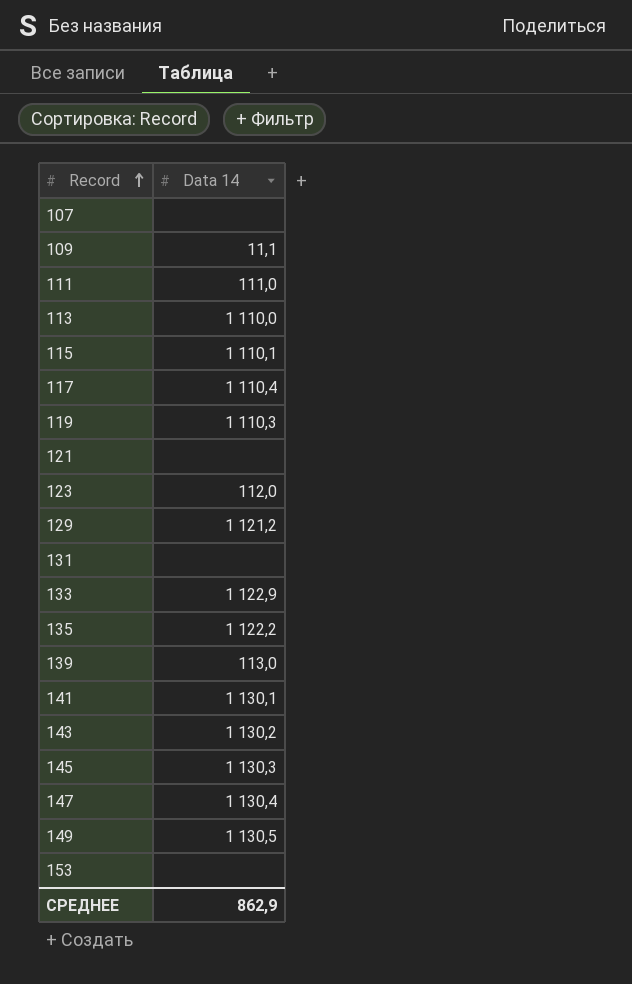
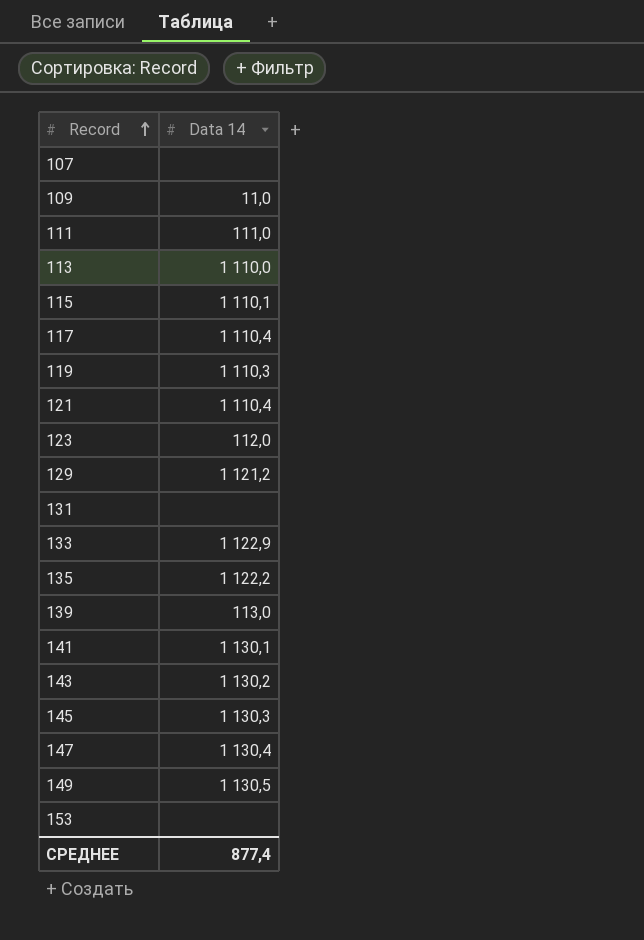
109 | Data 14: 11,1 -> 11,0
121 | Data 14: none -> 1 110,4
СРЕДНЕЕ | Data 14: 862,9 -> 877,4

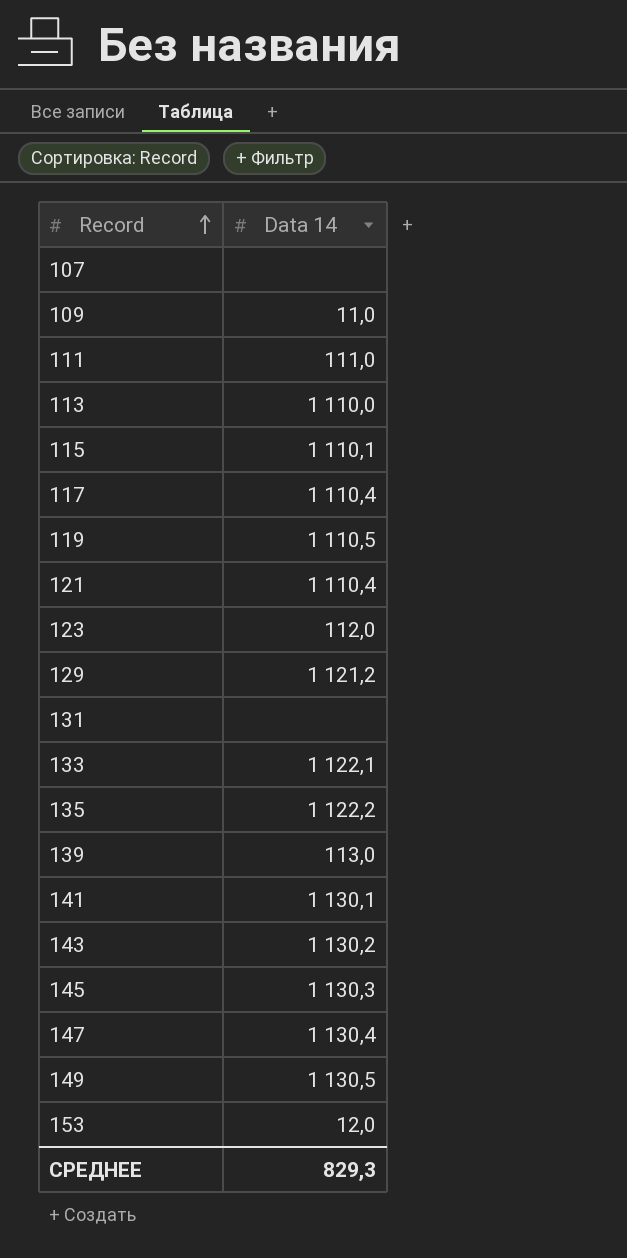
119 | Data 14: 1 110,3 -> 1 110,5
133 | Data 14: 1 122,9 -> 1 122,1
153 | Data 14: none -> 12,0
СРЕДНЕЕ | Data 14: 877,4 -> 829,3

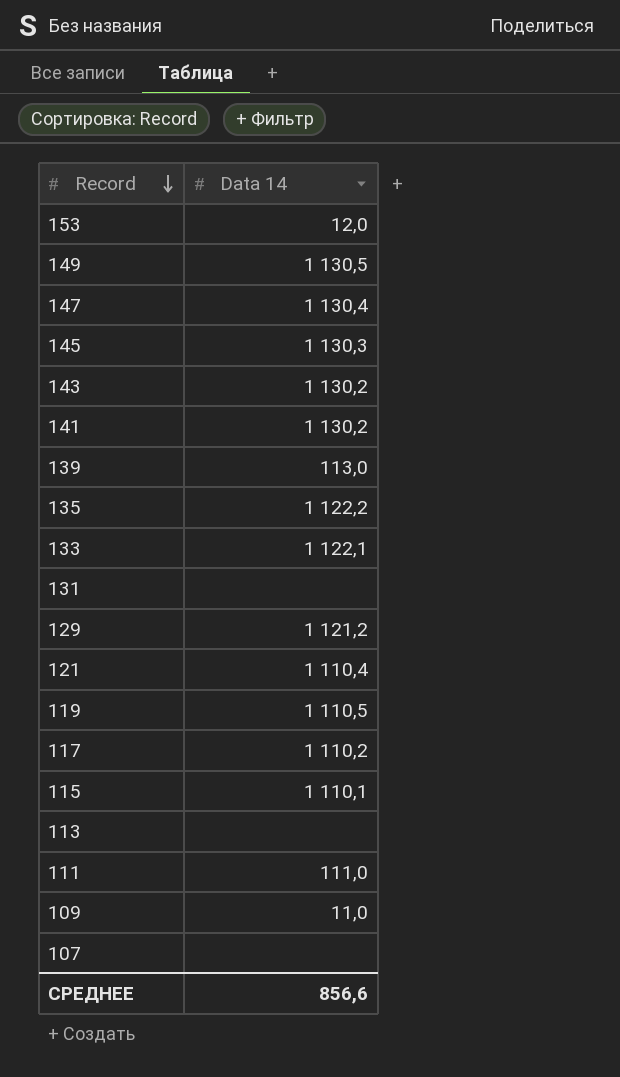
row order: Record ascending -> Record descending
row 123: 112,0 -> none
141 | Data 14: 1 130,1 -> 1 130,2
117 | Data 14: 1 110,4 -> 1 110,2
113 | Data 14: 1 110,0 -> none
СРЕДНЕЕ | Data 14: 829,3 -> 856,6

